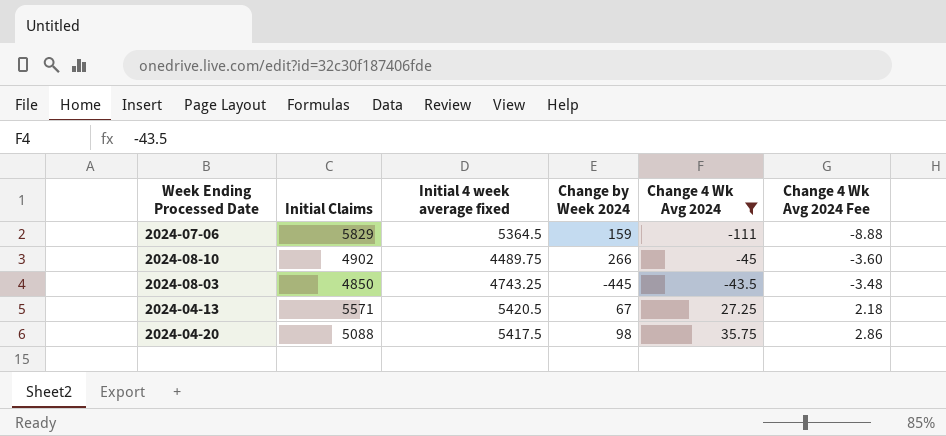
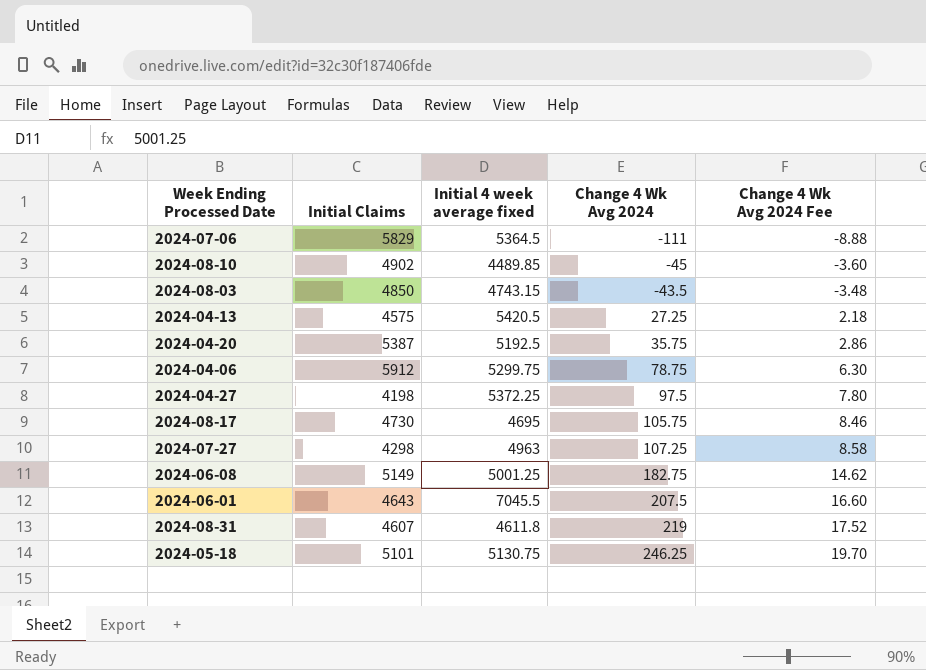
filter: Change 4 Wk Avg 2024 <= 35.75 -> none
column Change by Week 2024 | position: 4 -> none
2024-08-10 | Initial 4 week average fixed: 4489.75 -> 4489.85
2024-08-03 | Initial 4 week average fixed: 4743.25 -> 4743.15
2024-04-13 | Initial Claims: 5571 -> 4575
2024-04-20 | Initial Claims: 5088 -> 5387
2024-04-20 | Initial 4 week average fixed: 5417.5 -> 5192.5

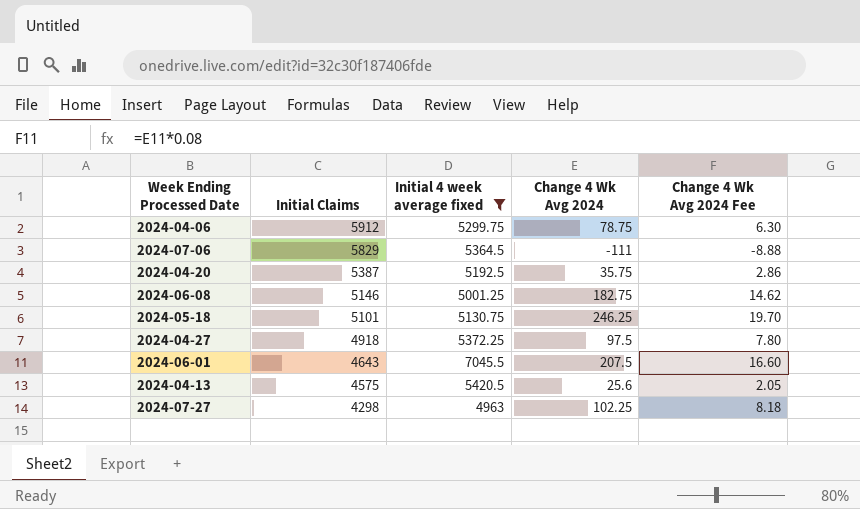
filter: none -> Initial 4 week average fixed >= 4963
row order: Change 4 Wk Avg 2024 ascending -> Initial Claims descending
2024-06-08 | Initial Claims: 5149 -> 5146
2024-04-27 | Initial Claims: 4198 -> 4918
2024-04-13 | Change 4 Wk Avg 2024: 27.25 -> 25.6
2024-04-13 | Change 4 Wk Avg 2024 Fee: 2.18 -> 2.05
2024-07-27 | Change 4 Wk Avg 2024: 107.25 -> 102.25
2024-07-27 | Change 4 Wk Avg 2024 Fee: 8.58 -> 8.18

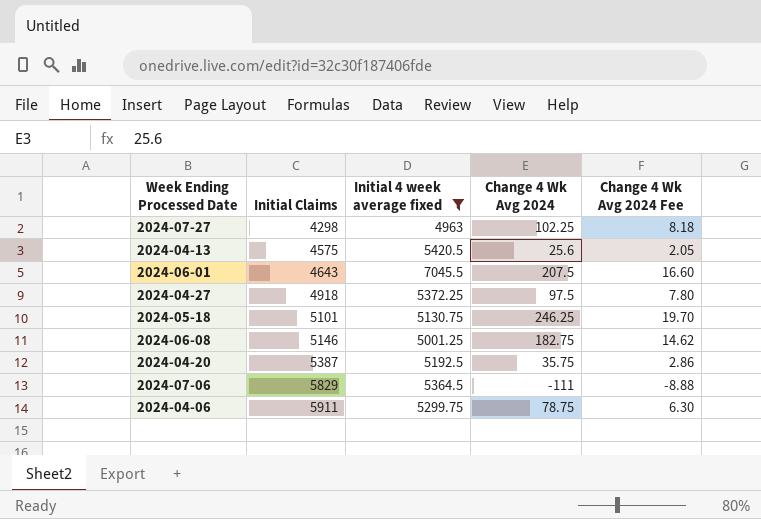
row order: Initial Claims descending -> Initial Claims ascending
2024-04-06 | Initial Claims: 5912 -> 5911

